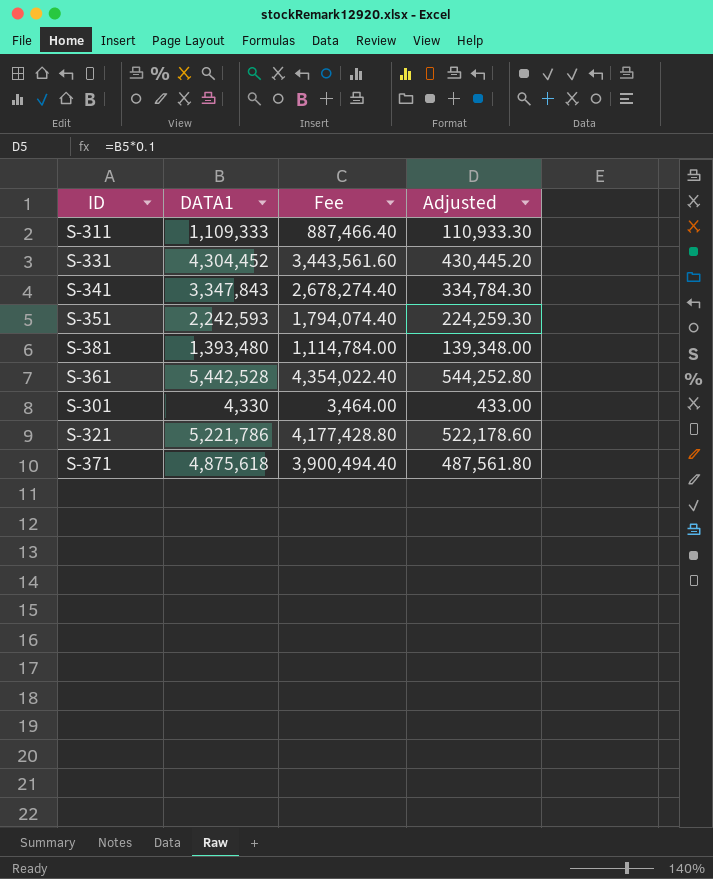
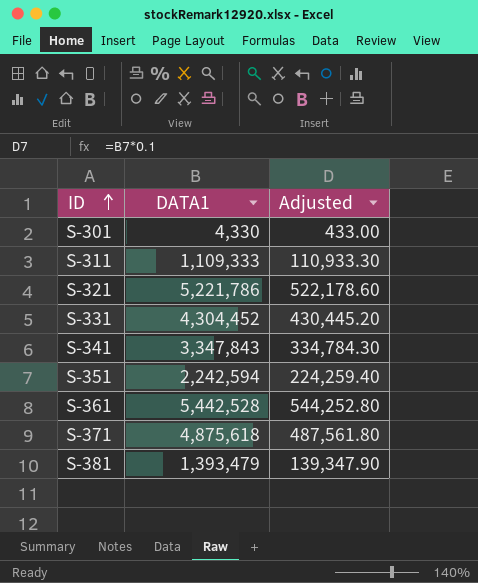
row order: none -> ID ascending
column Fee | formula: [DATA1] * 0.8 -> none
S-351 | DATA1: 2,242,593 -> 2,242,594
S-351 | Adjusted: 224,259.30 -> 224,259.40
S-381 | DATA1: 1,393,480 -> 1,393,479
S-381 | Adjusted: 139,348.00 -> 139,347.90

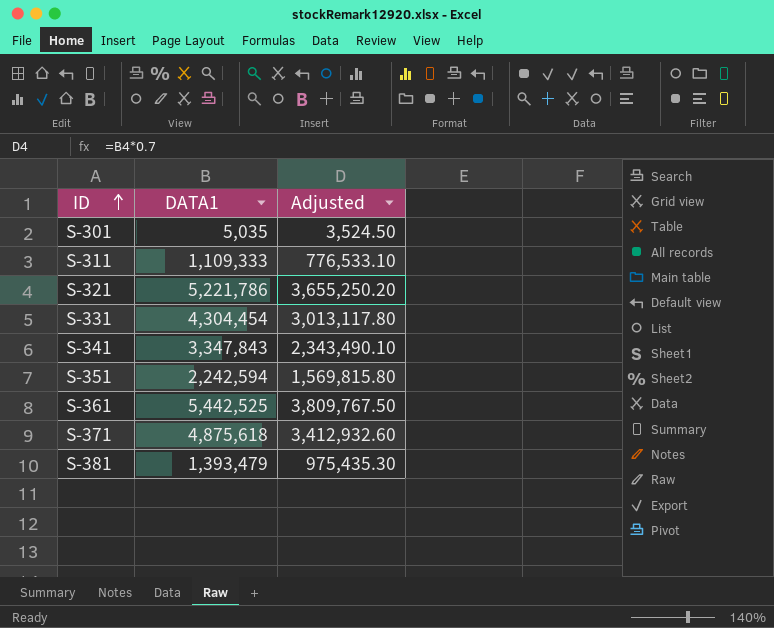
column Adjusted | formula: [DATA1] * 0.1 -> [DATA1] * 0.7
S-301 | DATA1: 4,330 -> 5,035
S-331 | DATA1: 4,304,452 -> 4,304,454
S-361 | DATA1: 5,442,528 -> 5,442,525

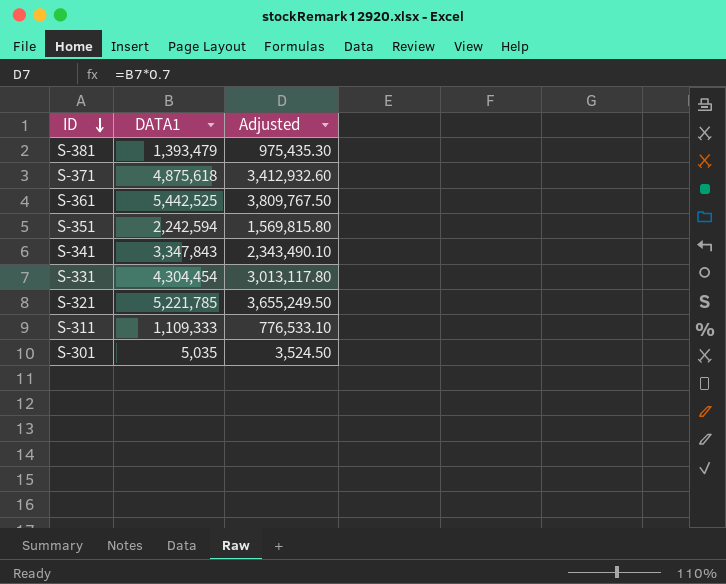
row order: ID ascending -> ID descending
S-321 | DATA1: 5,221,786 -> 5,221,785
S-321 | Adjusted: 3,655,250.20 -> 3,655,249.50

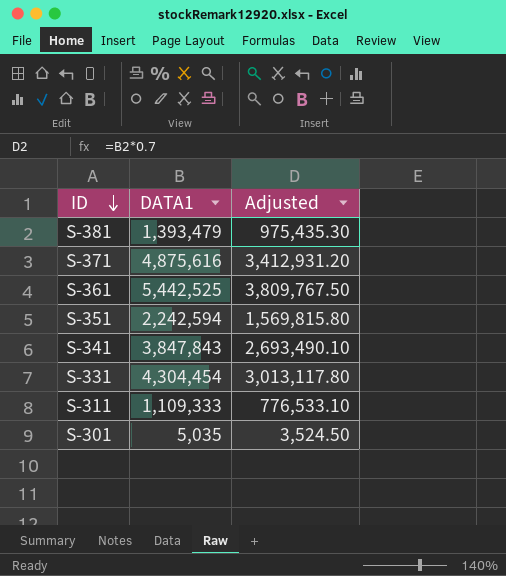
row S-321: 5,221,785 | 3,655,249.50 -> none
S-371 | DATA1: 4,875,618 -> 4,875,616
S-371 | Adjusted: 3,412,932.60 -> 3,412,931.20
S-341 | DATA1: 3,347,843 -> 3,847,843
S-341 | Adjusted: 2,343,490.10 -> 2,693,490.10

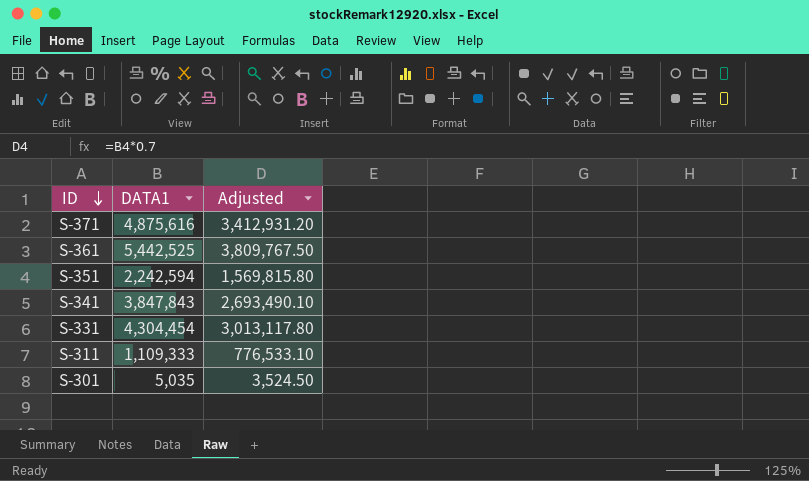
row S-381: 1,393,479 | 975,435.30 -> none

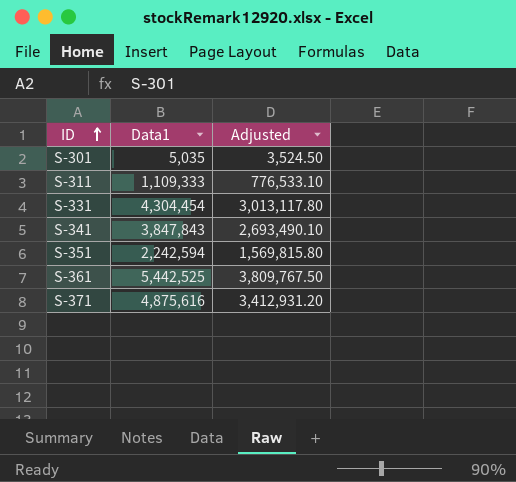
row order: ID descending -> ID ascending
column name: DATA1 -> Data1

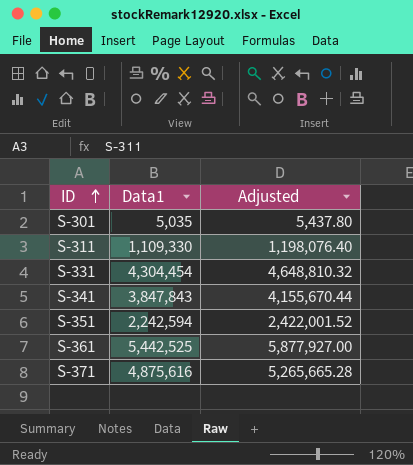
column Adjusted | formula: [Data1] * 0.7 -> [Data1] * 1.08
S-311 | Data1: 1,109,333 -> 1,109,330

